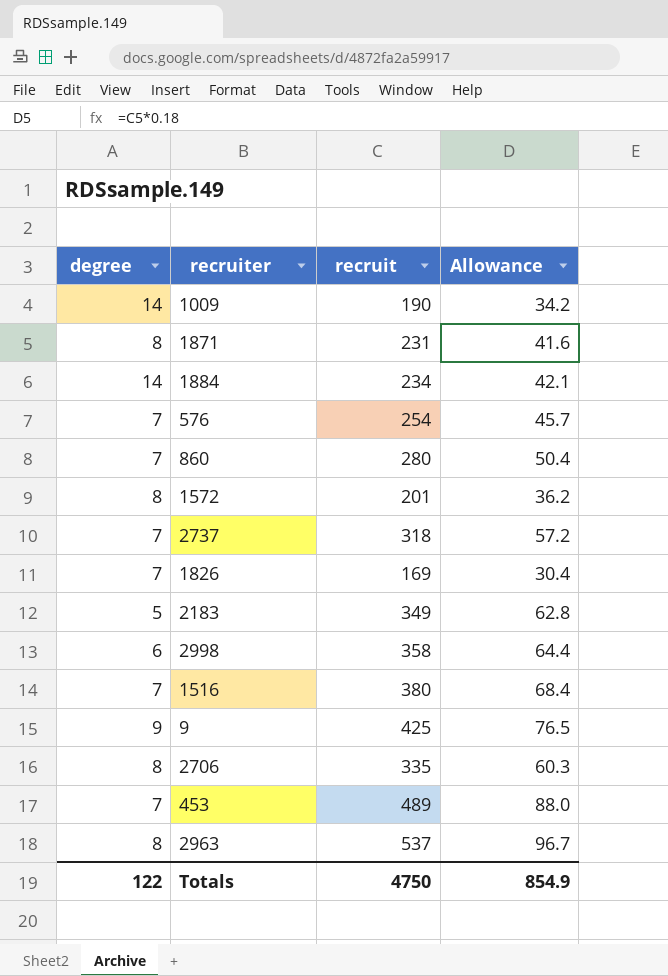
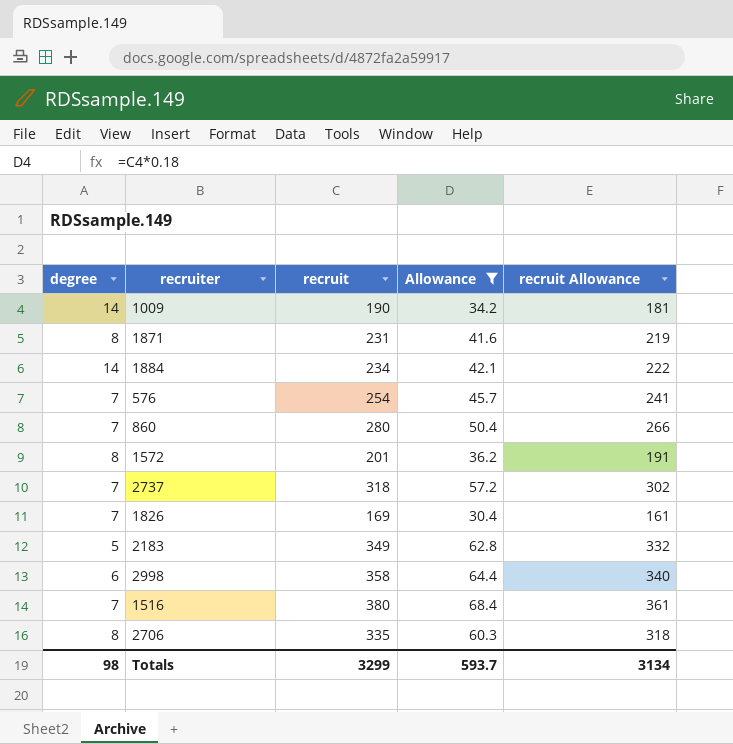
filter: none -> Allowance <= 68.4
column recruit Allowance | formula: none -> [recruit] * 0.95
Totals | degree: 122 -> 98
Totals | recruit: 4750 -> 3299
Totals | Allowance: 854.9 -> 593.7

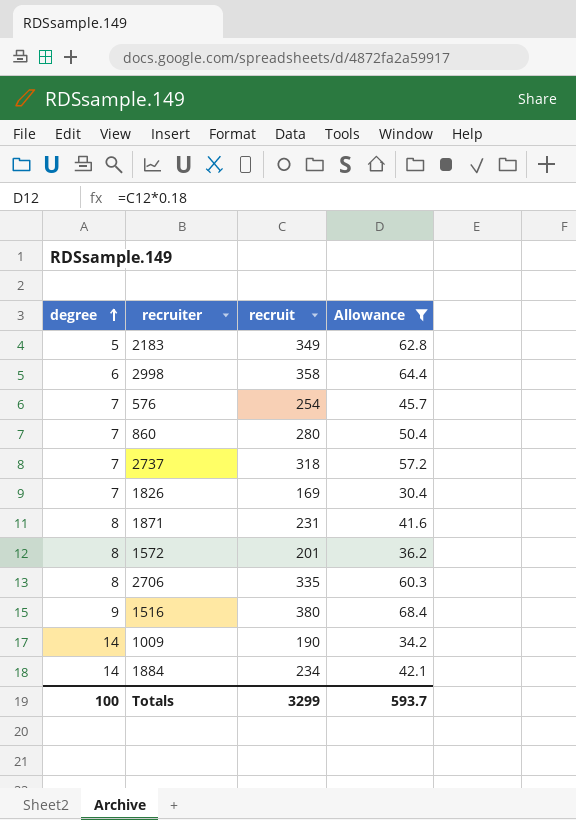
row order: none -> degree ascending
column recruit Allowance | formula: [recruit] * 0.95 -> none
1516 | degree: 7 -> 9
Totals | degree: 98 -> 100

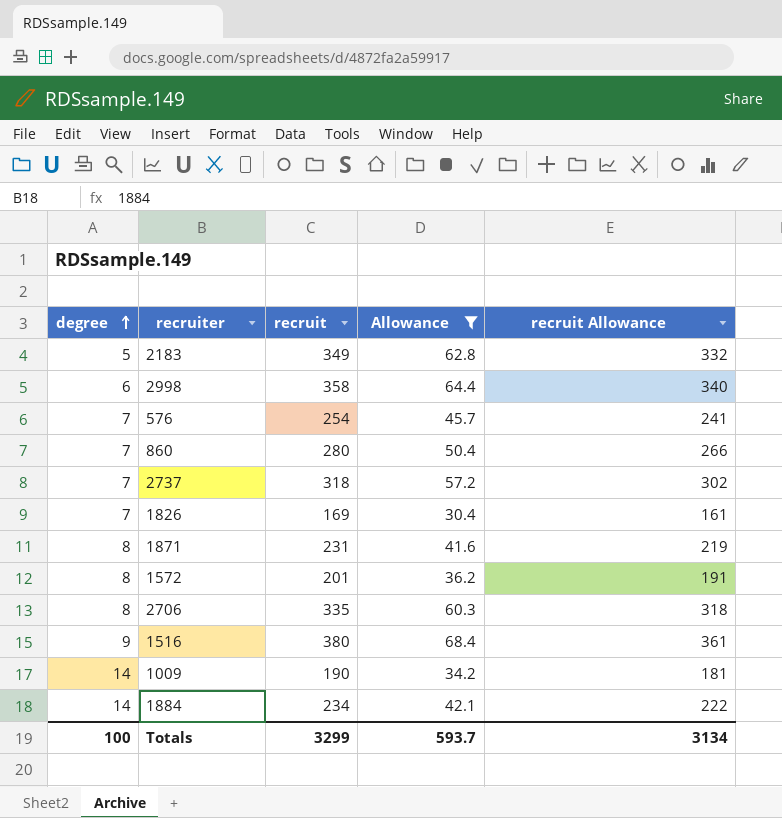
column recruit Allowance | formula: none -> [recruit] * 0.95

